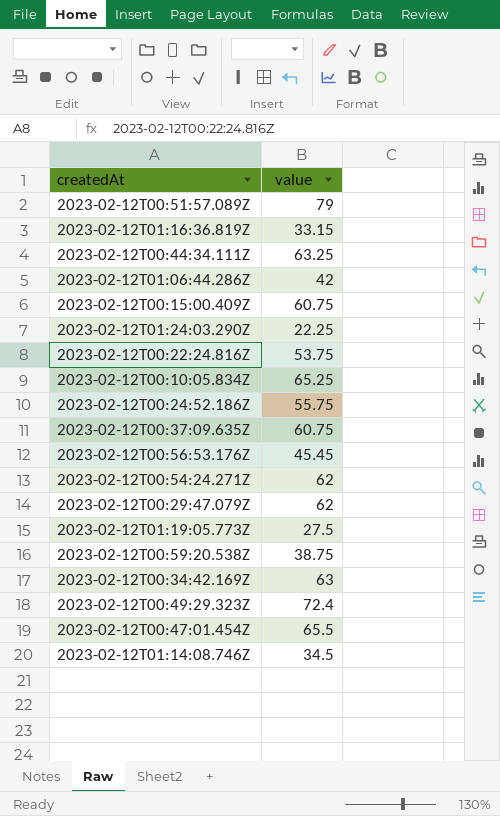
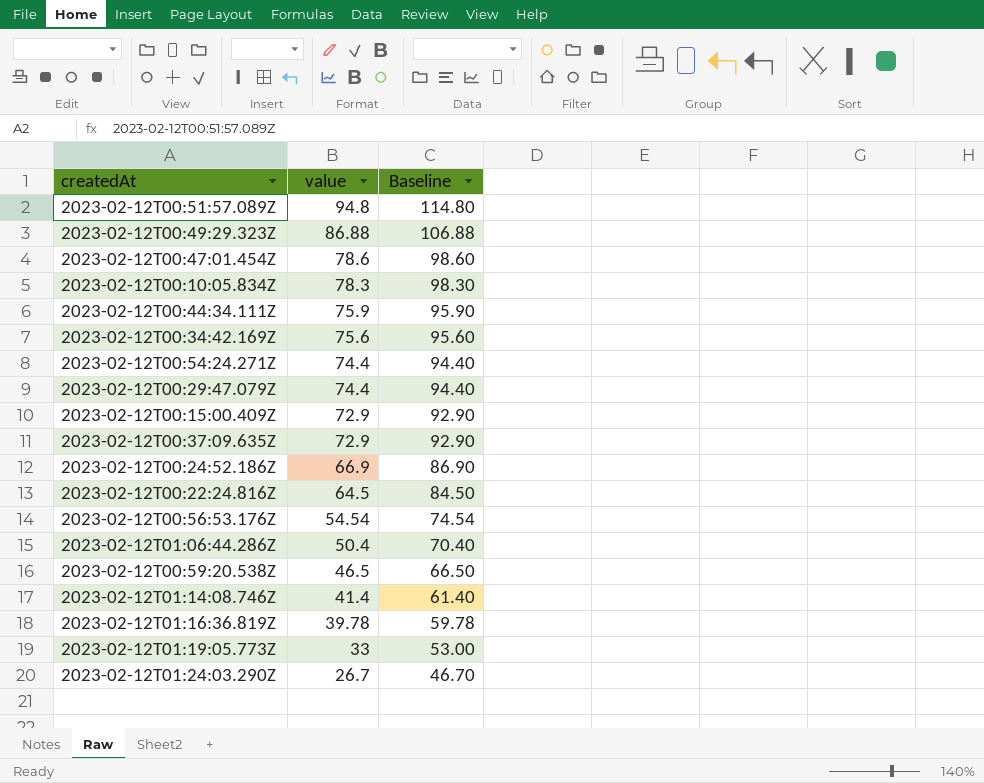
row order: none -> value descending
column Baseline | formula: none -> [value] + 20
2023-02-12T00:51:57.089Z | value: 79 -> 94.8
2023-02-12T00:49:29.323Z | value: 72.4 -> 86.88
2023-02-12T00:47:01.454Z | value: 65.5 -> 78.6
2023-02-12T00:10:05.834Z | value: 65.25 -> 78.3
2023-02-12T00:44:34.111Z | value: 63.25 -> 75.9
2023-02-12T00:34:42.169Z | value: 63 -> 75.6
2023-02-12T00:54:24.271Z | value: 62 -> 74.4
2023-02-12T00:29:47.079Z | value: 62 -> 74.4
2023-02-12T00:15:00.409Z | value: 60.75 -> 72.9
2023-02-12T00:37:09.635Z | value: 60.75 -> 72.9
2023-02-12T00:24:52.186Z | value: 55.75 -> 66.9
2023-02-12T00:22:24.816Z | value: 53.75 -> 64.5
2023-02-12T00:56:53.176Z | value: 45.45 -> 54.54
2023-02-12T01:06:44.286Z | value: 42 -> 50.4
2023-02-12T00:59:20.538Z | value: 38.75 -> 46.5
2023-02-12T01:14:08.746Z | value: 34.5 -> 41.4
2023-02-12T01:16:36.819Z | value: 33.15 -> 39.78
2023-02-12T01:19:05.773Z | value: 27.5 -> 33
2023-02-12T01:24:03.290Z | value: 22.25 -> 26.7

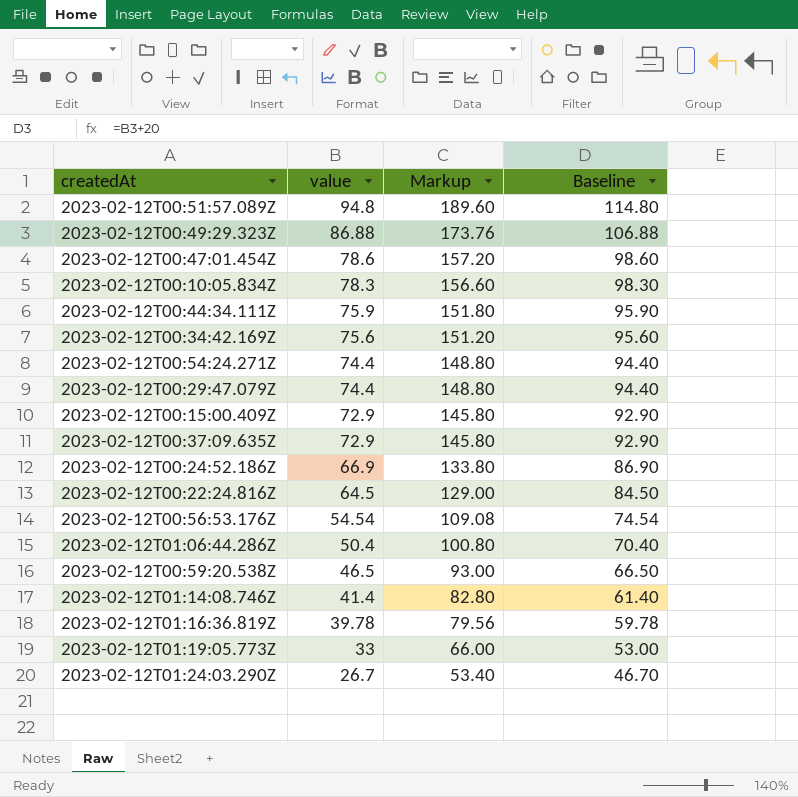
column Markup | formula: none -> [value] * 2

